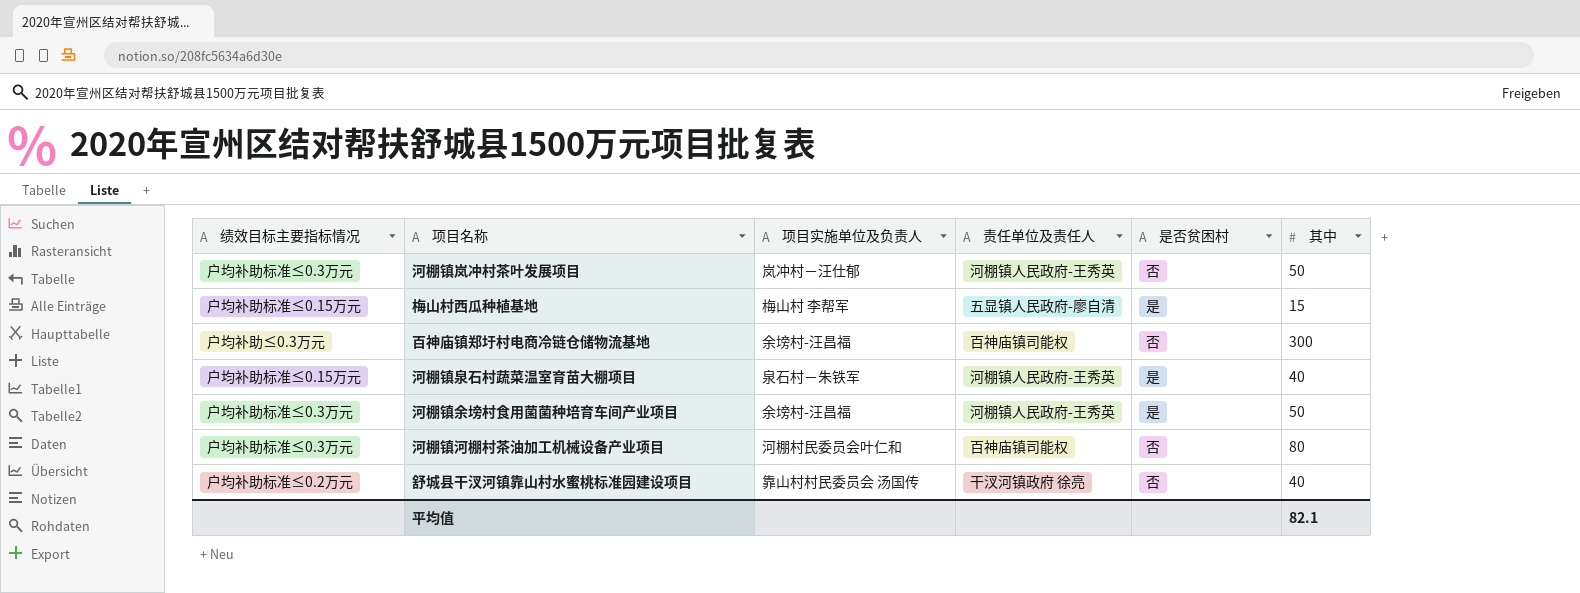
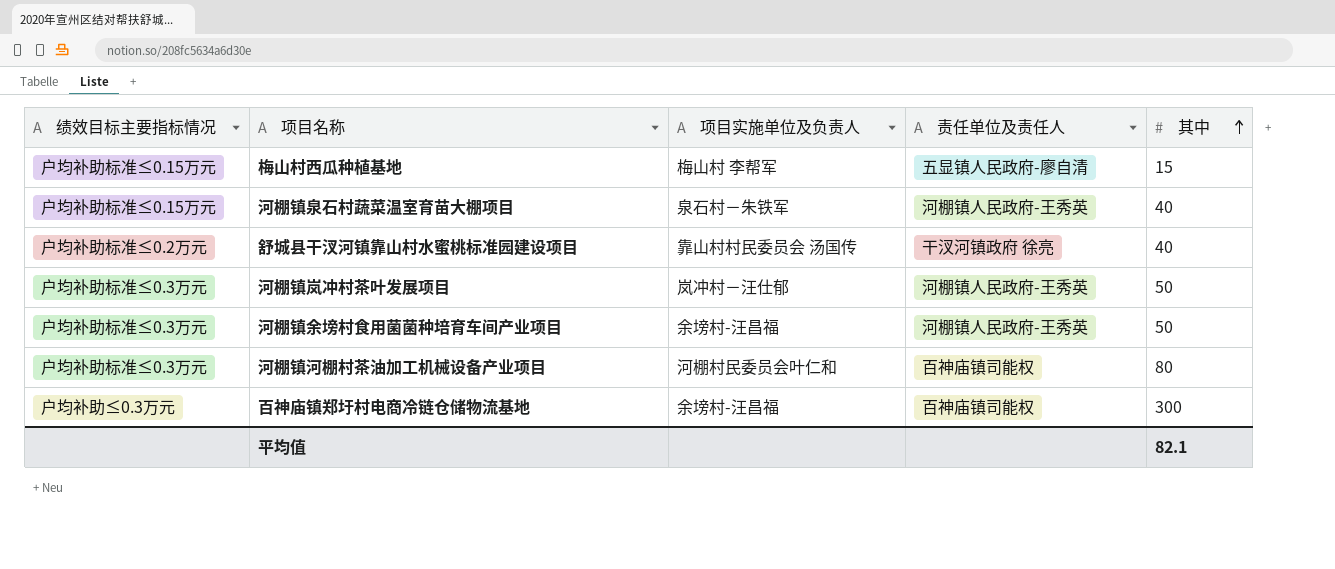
row order: none -> 其中 ascending
column 是否贫困村 | position: 5 -> none

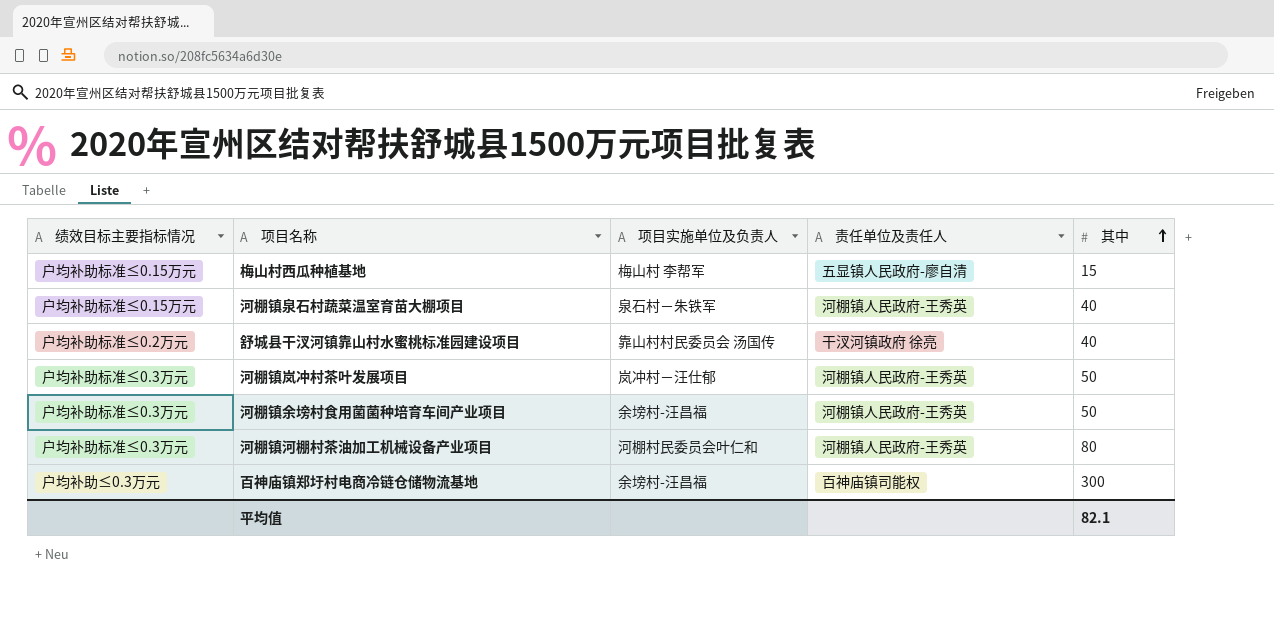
河棚镇河棚村茶油加工机械设备产业项目 | 责任单位及责任人: 百神庙镇司能权 -> 河棚镇人民政府-王秀英

